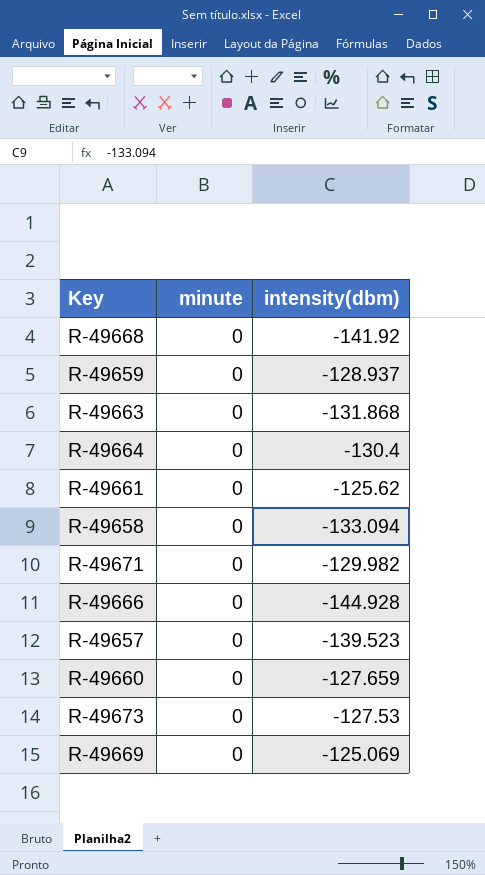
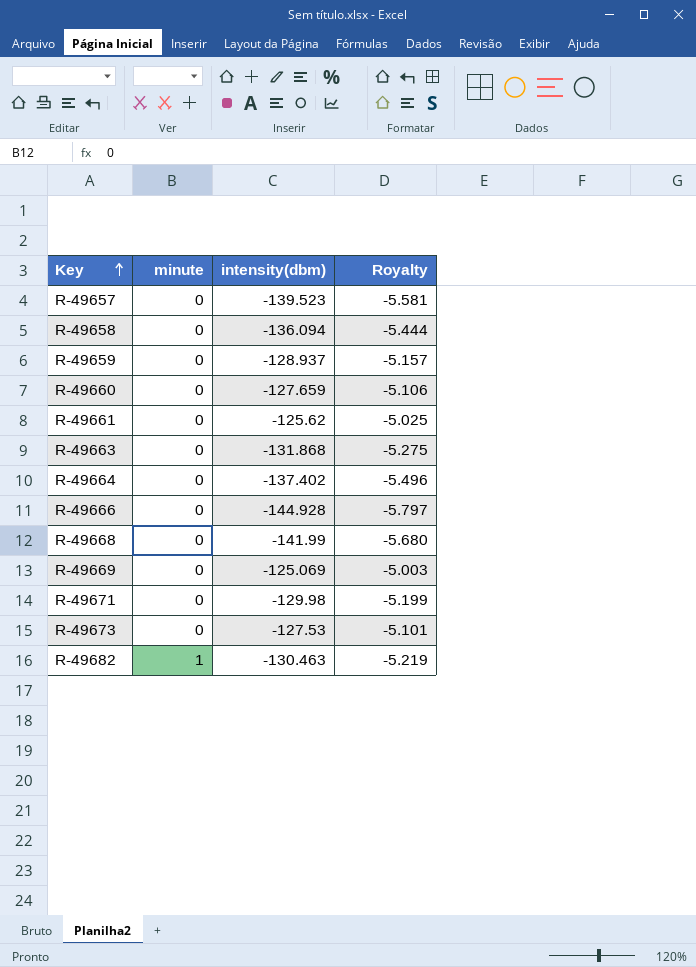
row order: none -> Key ascending
column Royalty | formula: none -> [intensity(dbm)] * 0.04
R-49658 | intensity(dbm): -133.094 -> -136.094
R-49664 | intensity(dbm): -130.4 -> -137.402
R-49668 | intensity(dbm): -141.92 -> -141.99
R-49671 | intensity(dbm): -129.982 -> -129.98
row R-49682: none -> 1 | -130.463 | -5.219

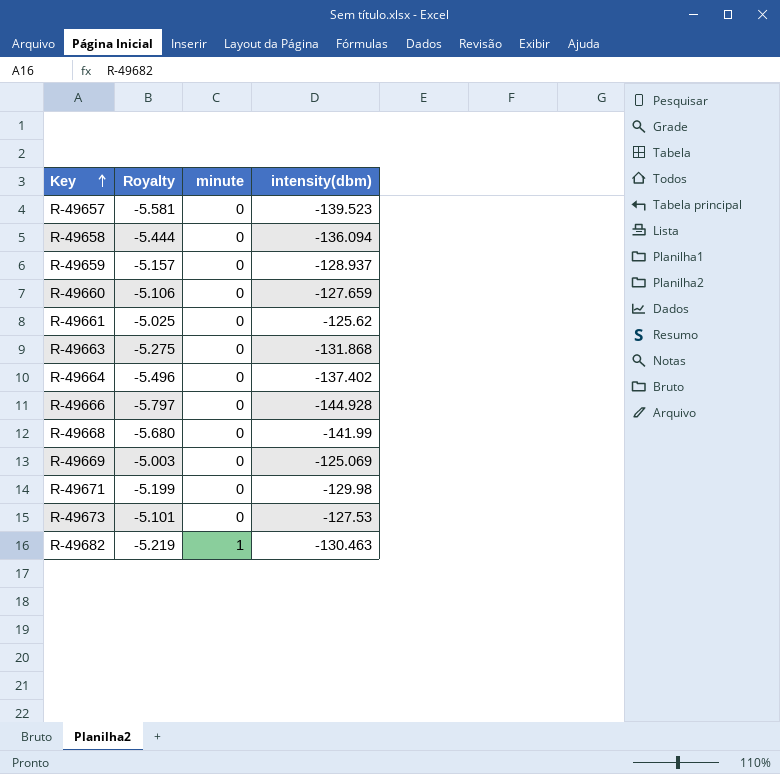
column Royalty | position: 4 -> 2

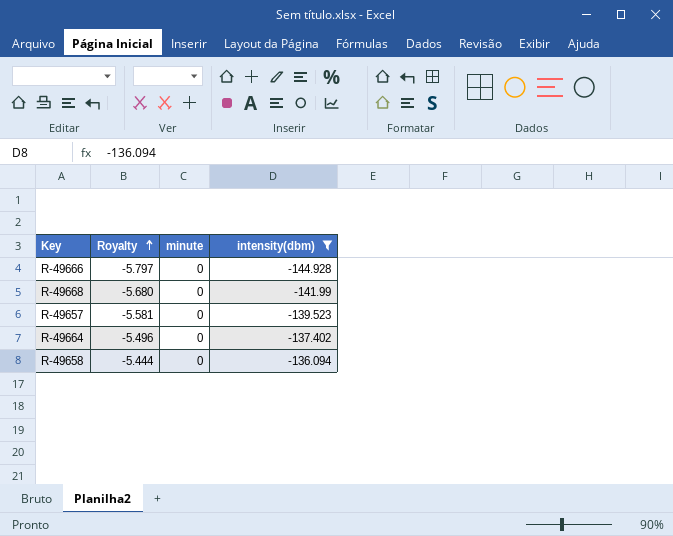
filter: none -> intensity(dbm) <= -136.094
row order: Key ascending -> Royalty ascending

